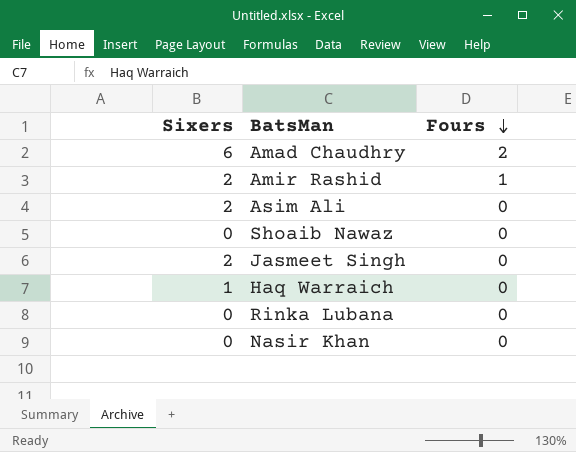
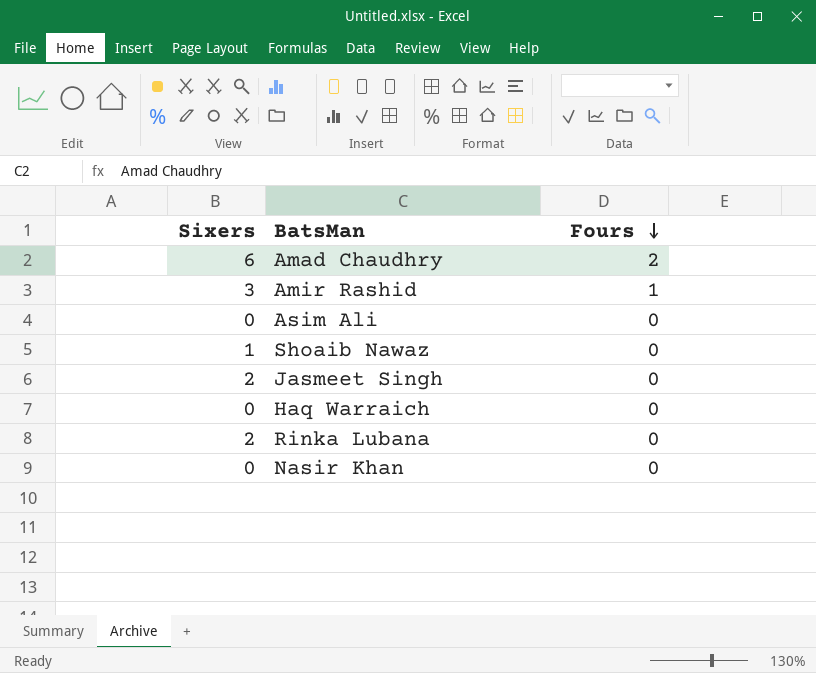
Amir Rashid | Sixers: 2 -> 3
Asim Ali | Sixers: 2 -> 0
Shoaib Nawaz | Sixers: 0 -> 1
Haq Warraich | Sixers: 1 -> 0
Rinka Lubana | Sixers: 0 -> 2

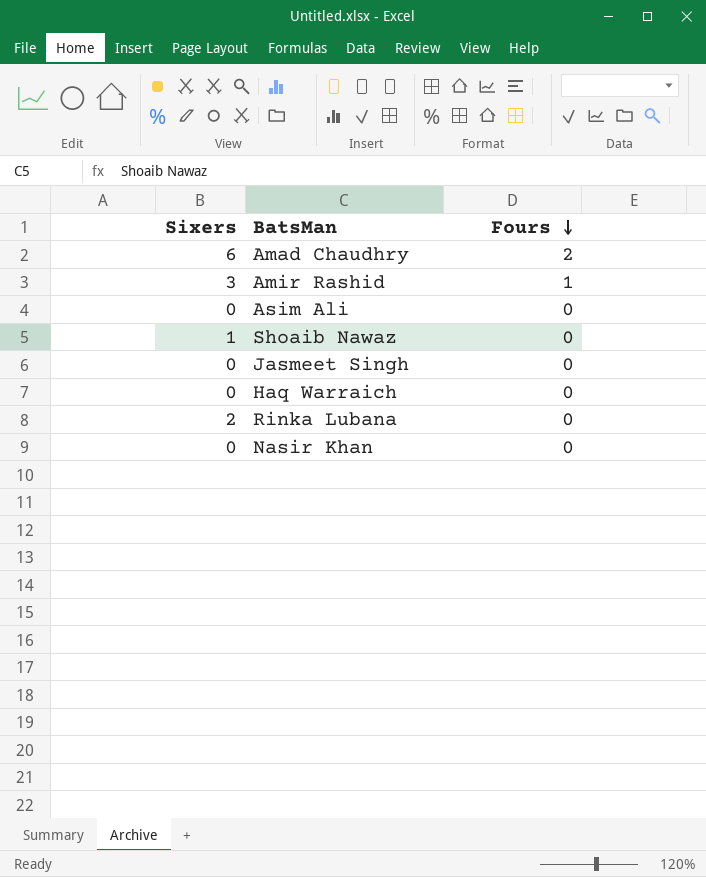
Jasmeet Singh | Sixers: 2 -> 0

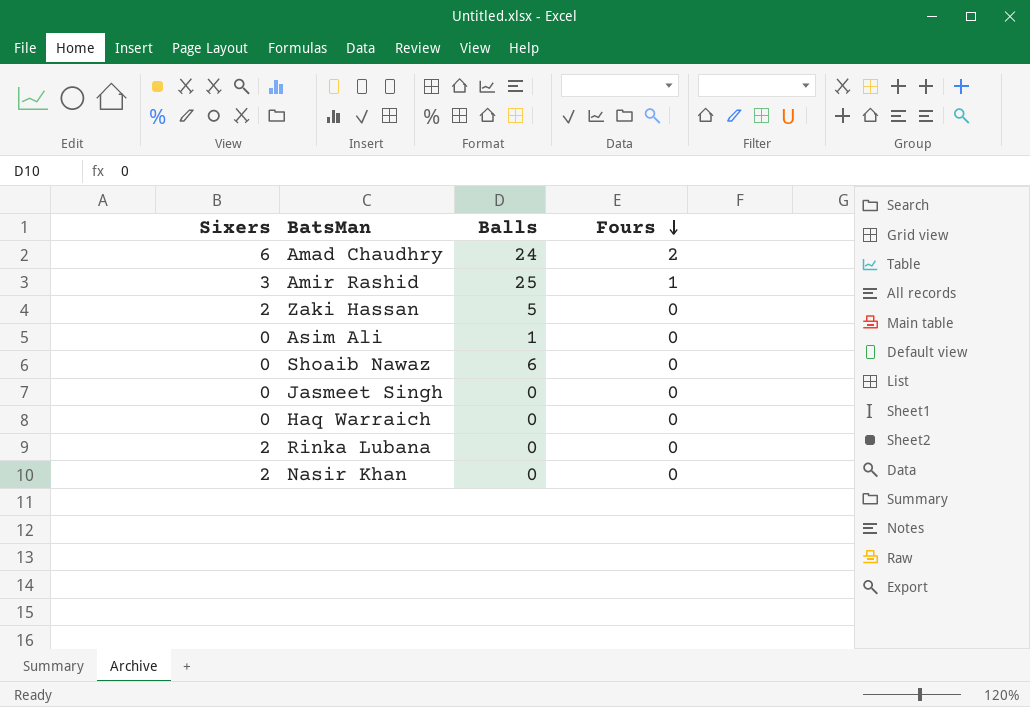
column Balls | position: none -> 3
row Zaki Hassan: none -> 2 | 5 | 0
Shoaib Nawaz | Sixers: 1 -> 0
Nasir Khan | Sixers: 0 -> 2

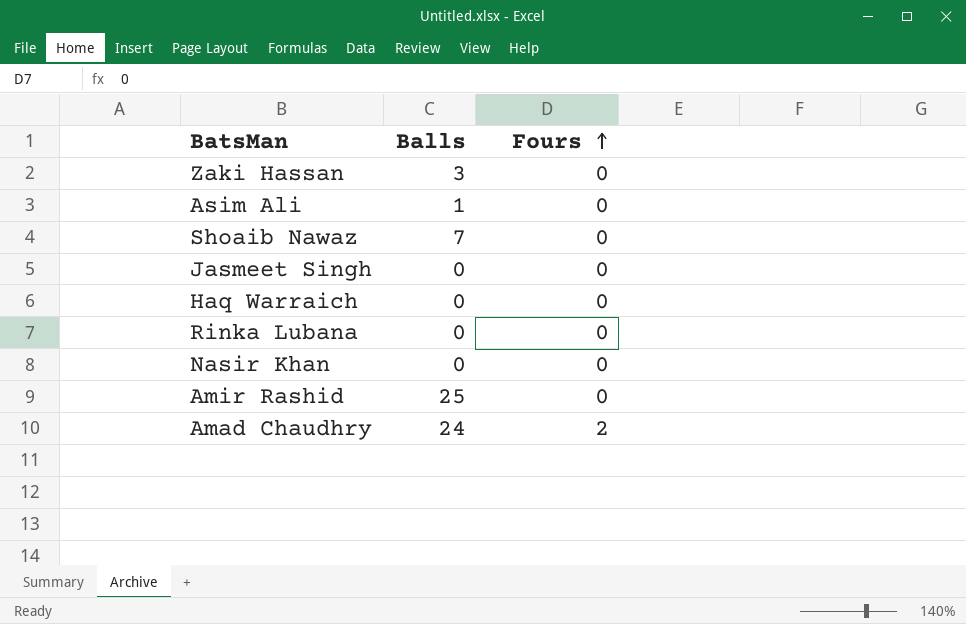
row order: Fours descending -> Fours ascending
column Sixers | position: 1 -> none
Zaki Hassan | Balls: 5 -> 3
Shoaib Nawaz | Balls: 6 -> 7
Amir Rashid | Fours: 1 -> 0

